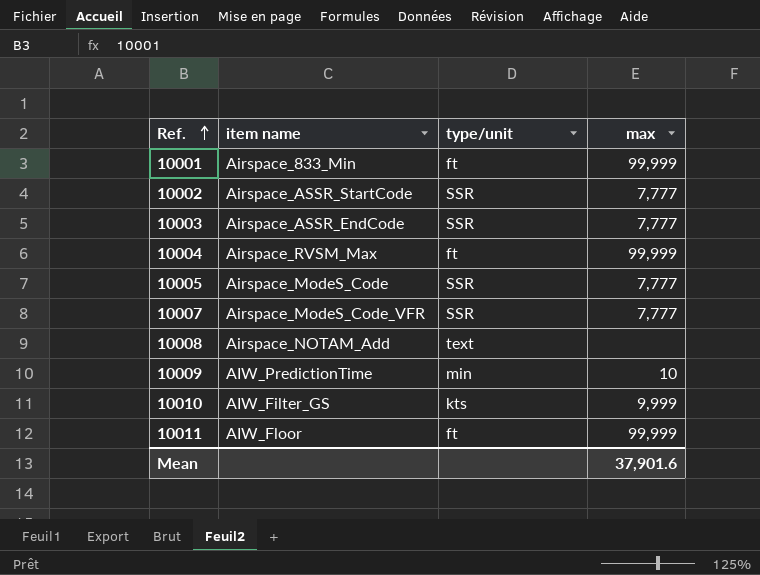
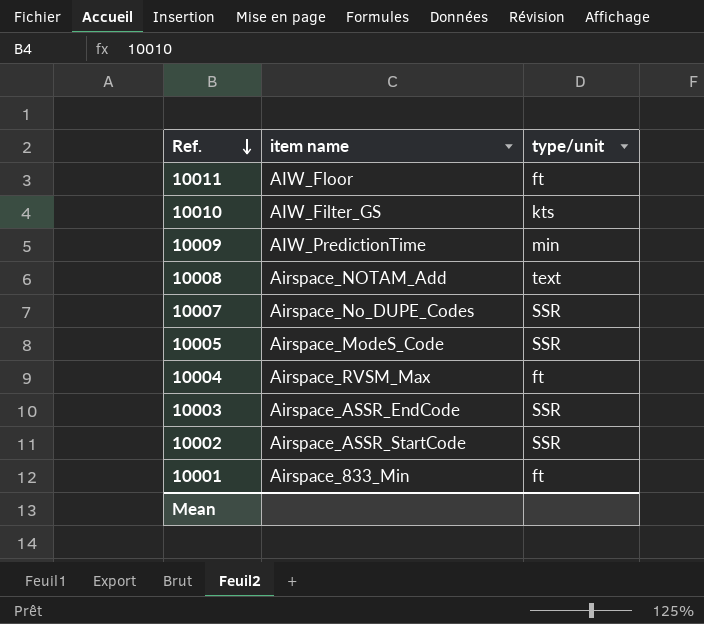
row order: Ref. ascending -> Ref. descending
column max | position: 4 -> none
10007 | item name: Airspace_ModeS_Code_VFR -> Airspace_No_DUPE_Codes

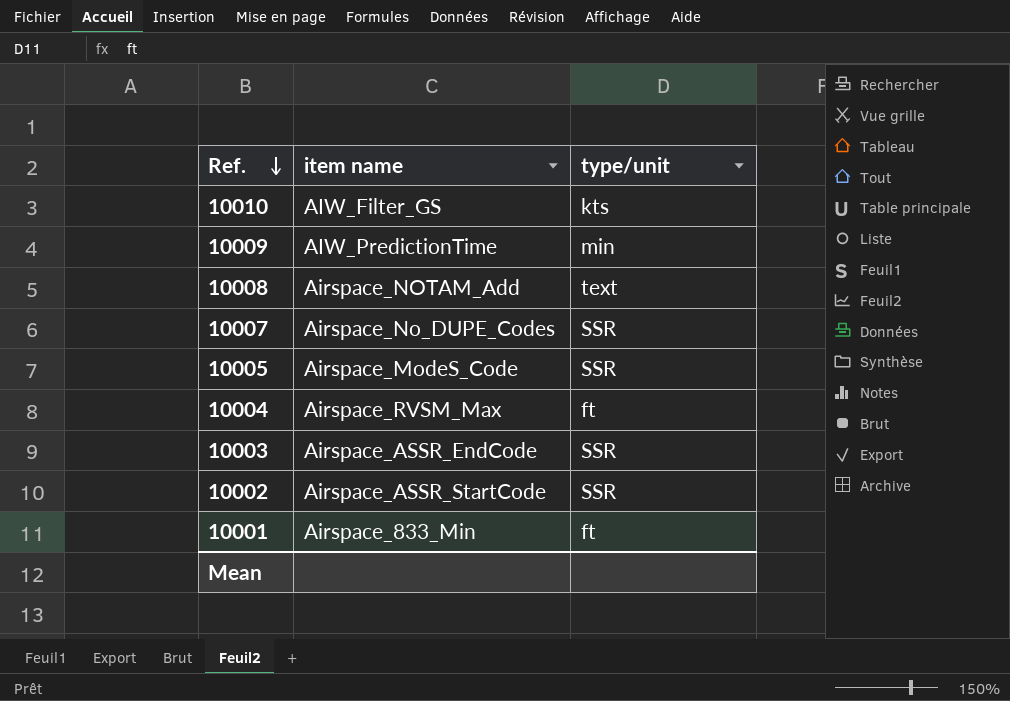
row 10011: AIW_Floor | ft -> none

